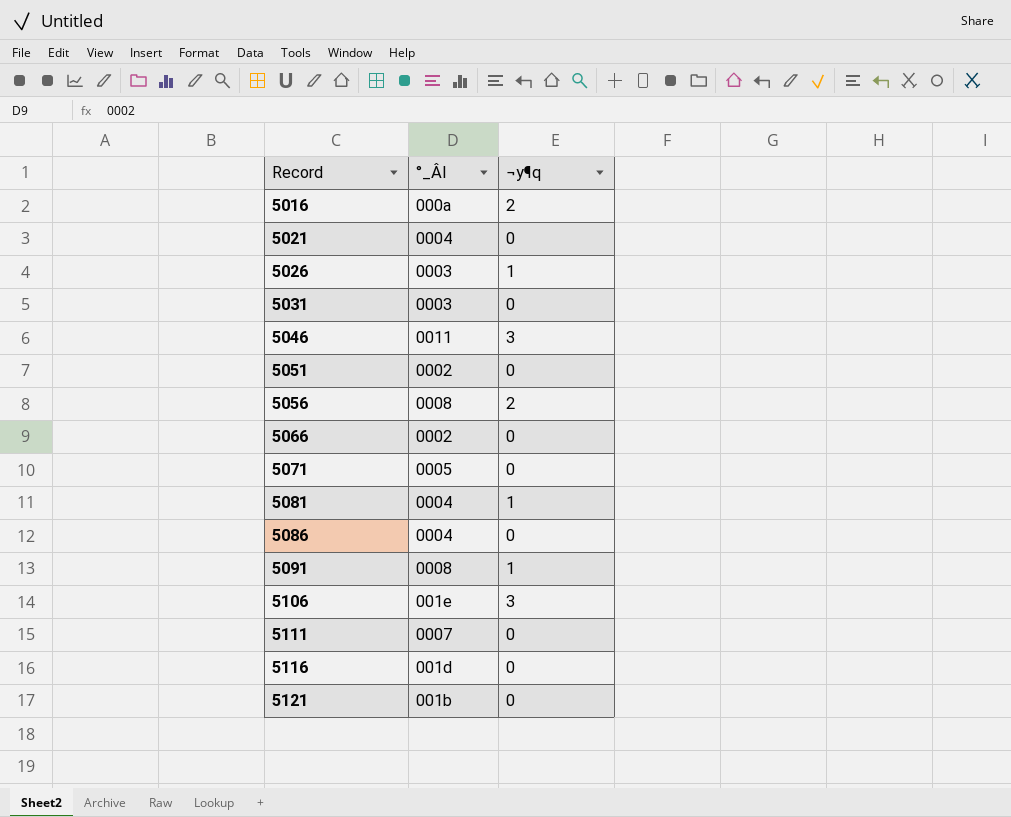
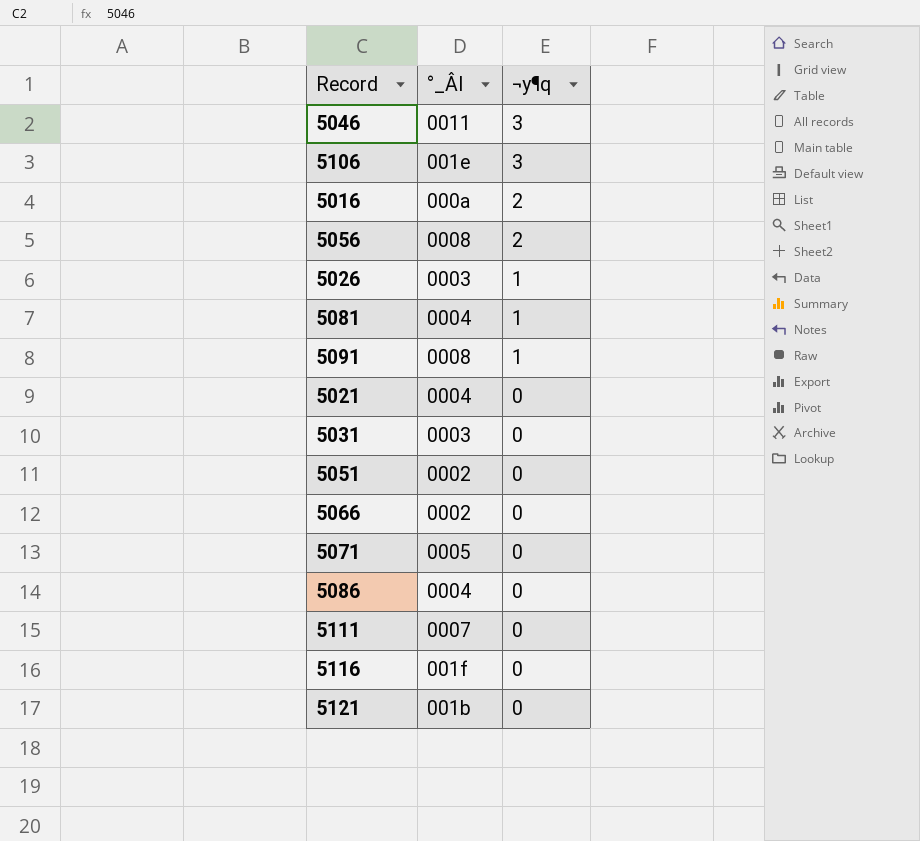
row order: Record ascending -> ¬y¶q descending
5116 | °_ÂI: 001d -> 001f

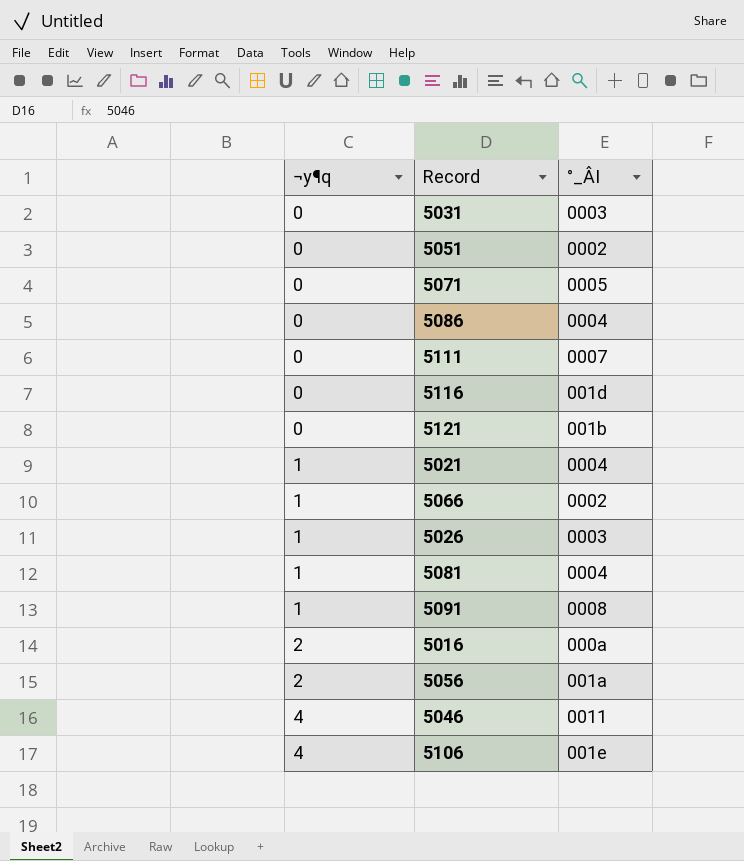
row order: ¬y¶q descending -> ¬y¶q ascending
column ¬y¶q | position: 3 -> 1
5116 | °_ÂI: 001f -> 001d
5021 | ¬y¶q: 0 -> 1
5066 | ¬y¶q: 0 -> 1
5056 | °_ÂI: 0008 -> 001a
5046 | ¬y¶q: 3 -> 4
5106 | ¬y¶q: 3 -> 4

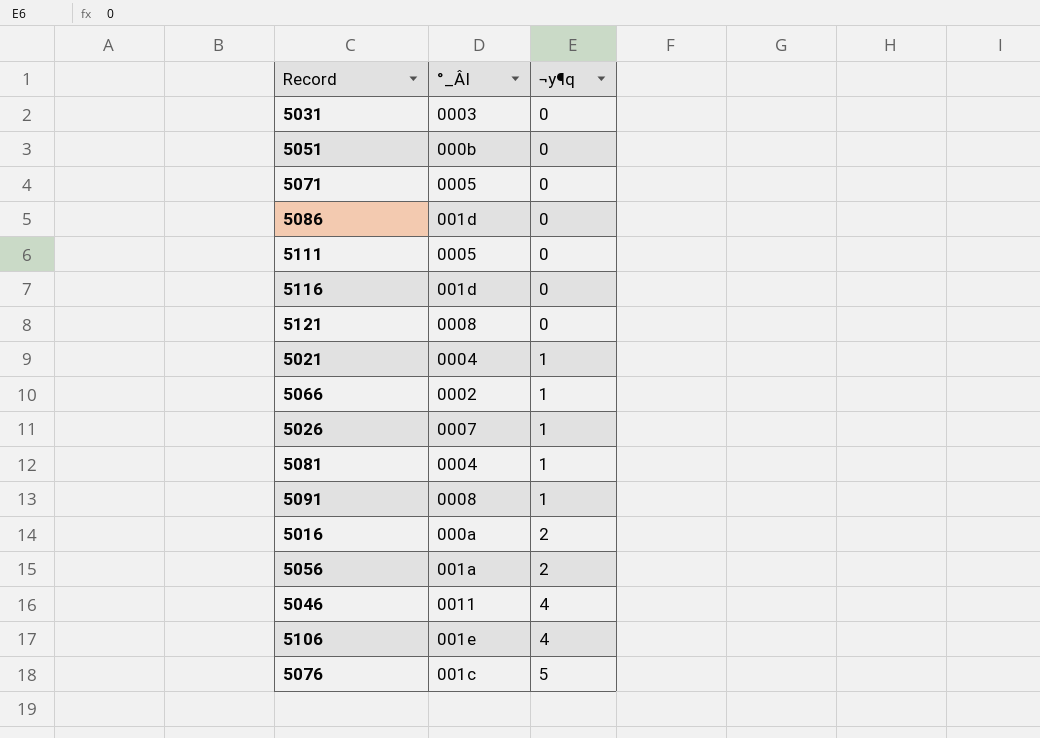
column ¬y¶q | position: 1 -> 3
5051 | °_ÂI: 0002 -> 000b
5086 | °_ÂI: 0004 -> 001d
5111 | °_ÂI: 0007 -> 0005
5121 | °_ÂI: 001b -> 0008
5026 | °_ÂI: 0003 -> 0007
row 5076: none -> 001c | 5

